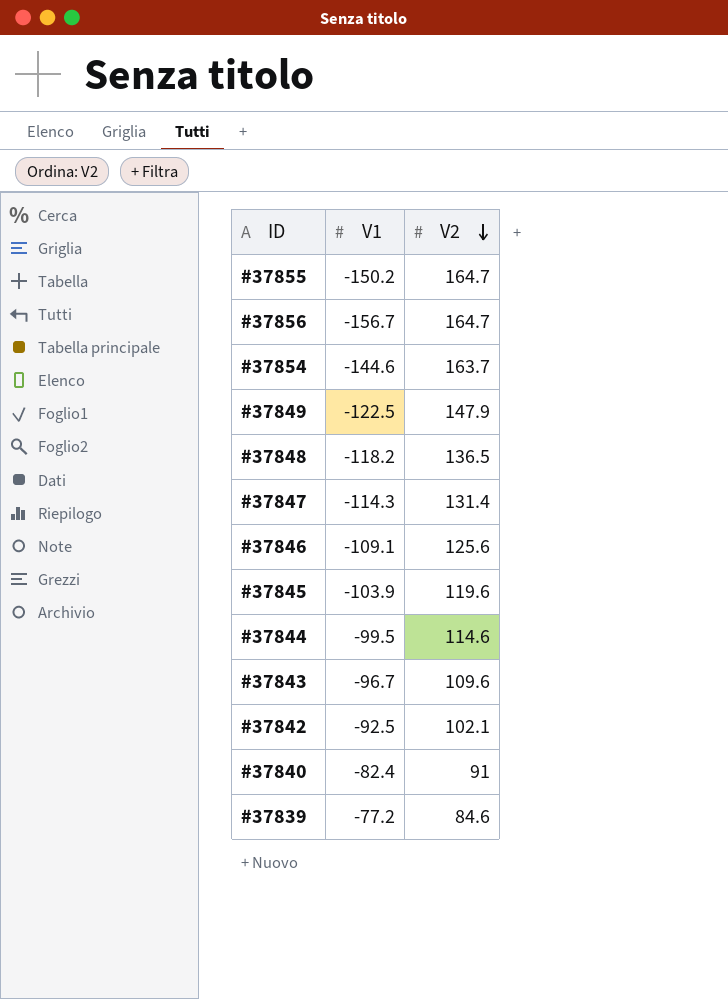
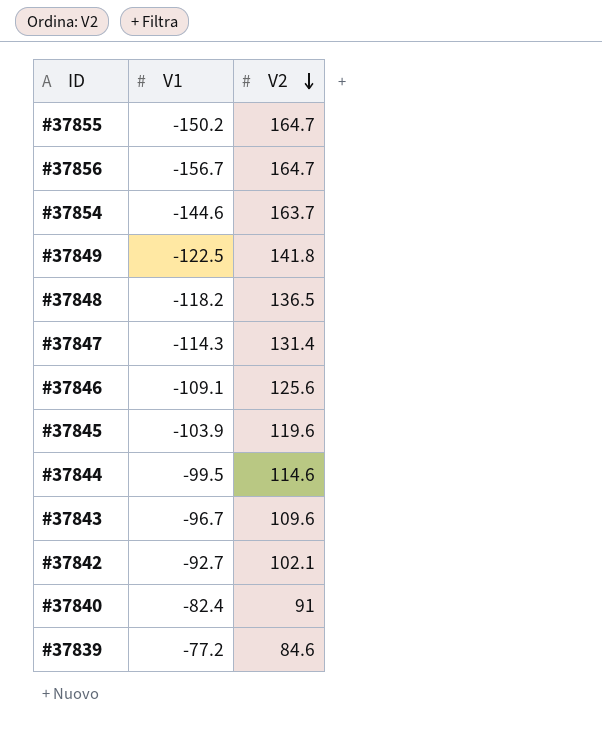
#37849 | V2: 147.9 -> 141.8
#37842 | V1: -92.5 -> -92.7

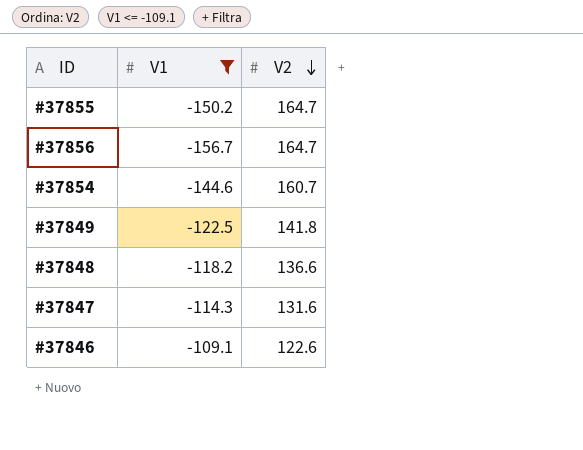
filter: none -> V1 <= -109.1
#37854 | V2: 163.7 -> 160.7
#37848 | V2: 136.5 -> 136.6
#37847 | V2: 131.4 -> 131.6
#37846 | V2: 125.6 -> 122.6

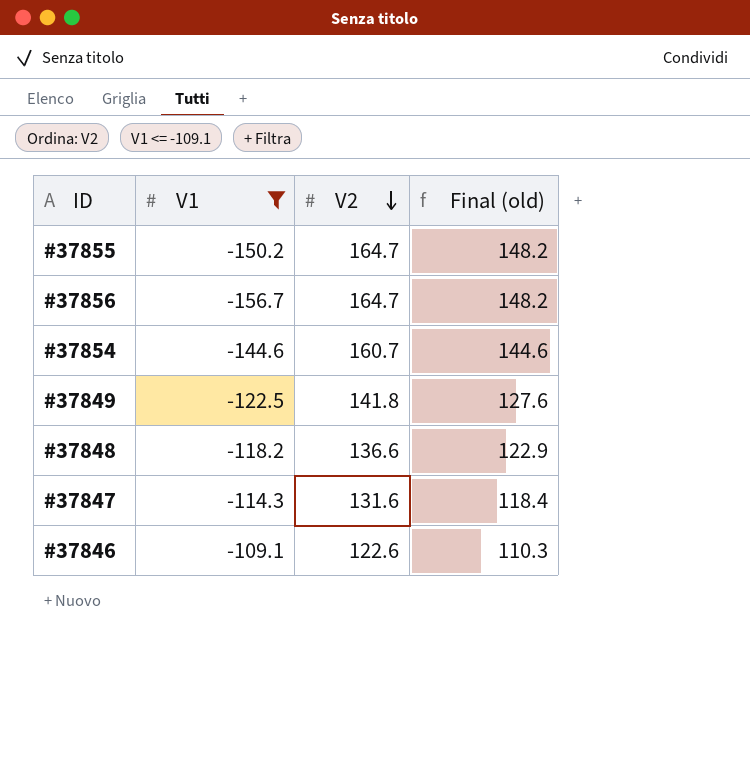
column Final (old) | formula: none -> [V2] * 0.9

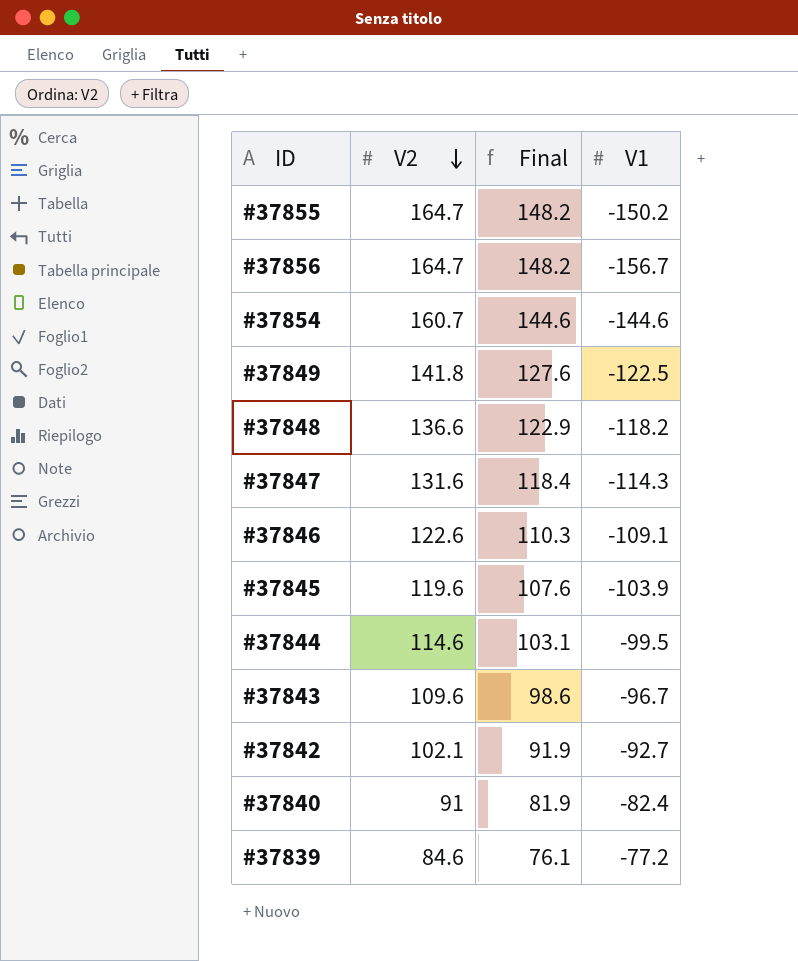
filter: V1 <= -109.1 -> none
column name: Final (old) -> Final
column V1 | position: 2 -> 4

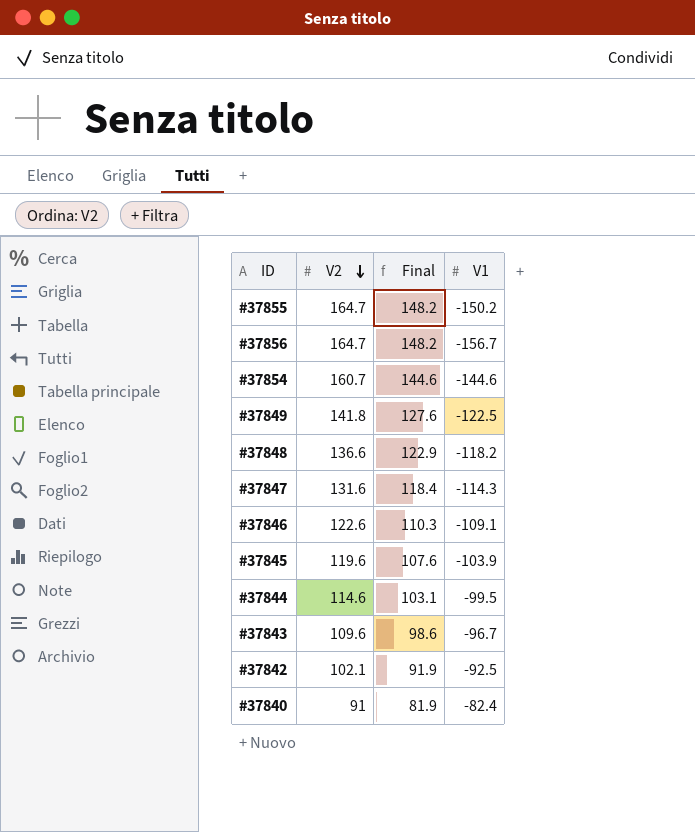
row #37839: 84.6 | 76.1 | -77.2 -> none
#37842 | V1: -92.7 -> -92.5

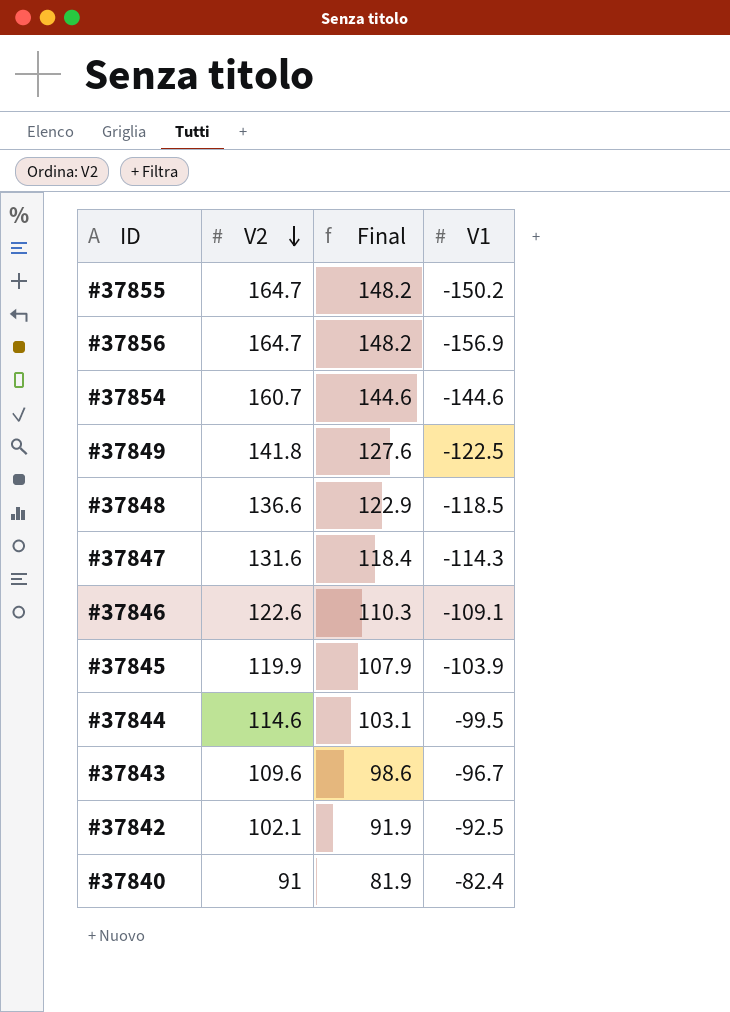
#37856 | V1: -156.7 -> -156.9
#37848 | V1: -118.2 -> -118.5
#37845 | V2: 119.6 -> 119.9
#37845 | Final: 107.6 -> 107.9

